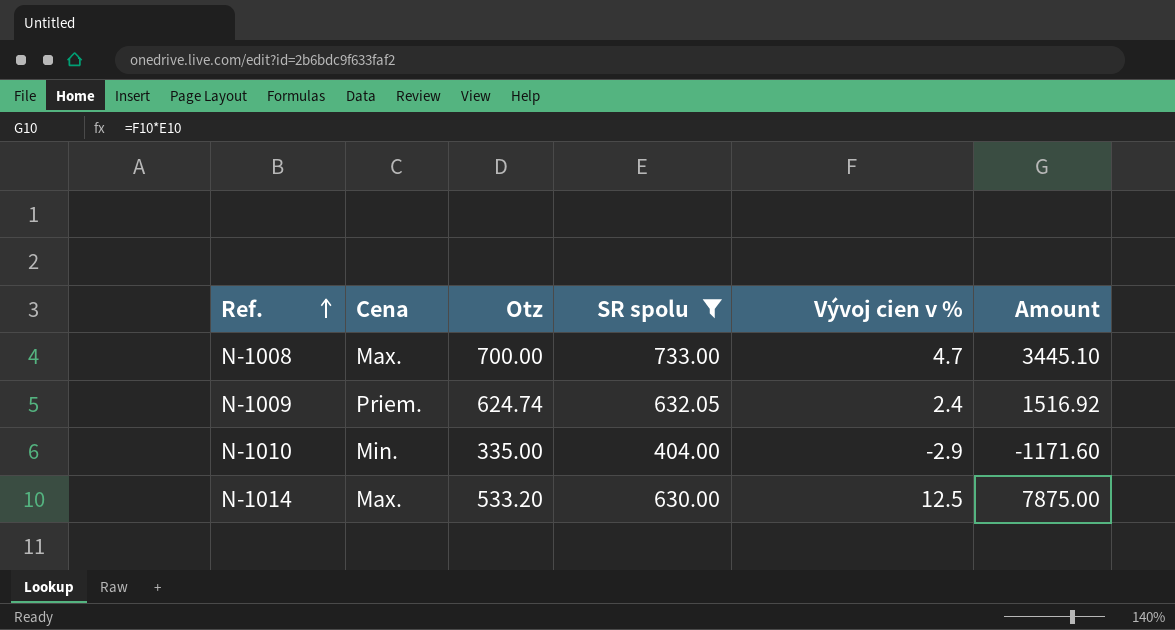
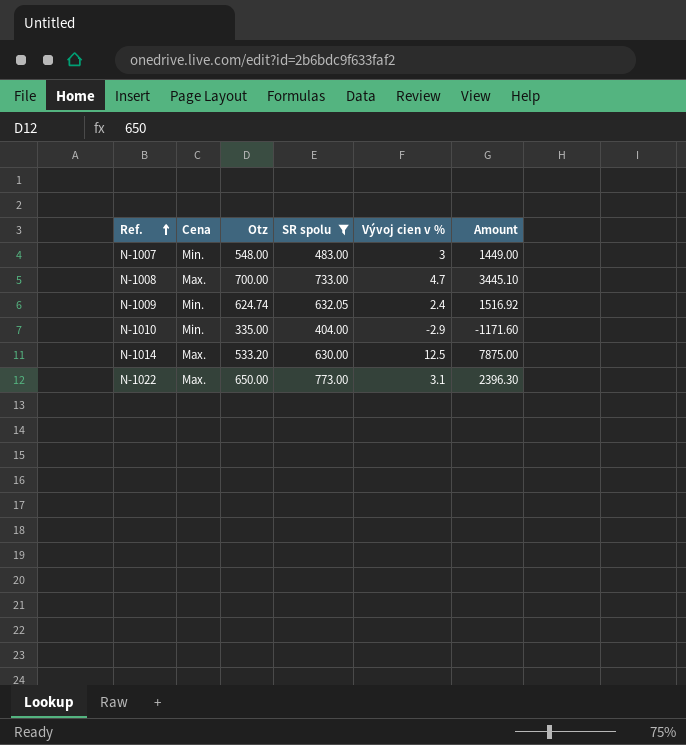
row N-1007: none -> Min. | 548.00 | 483.00 | 3 | 1449.00
N-1009 | Cena: Priem. -> Min.
row N-1022: none -> Max. | 650.00 | 773.00 | 3.1 | 2396.30

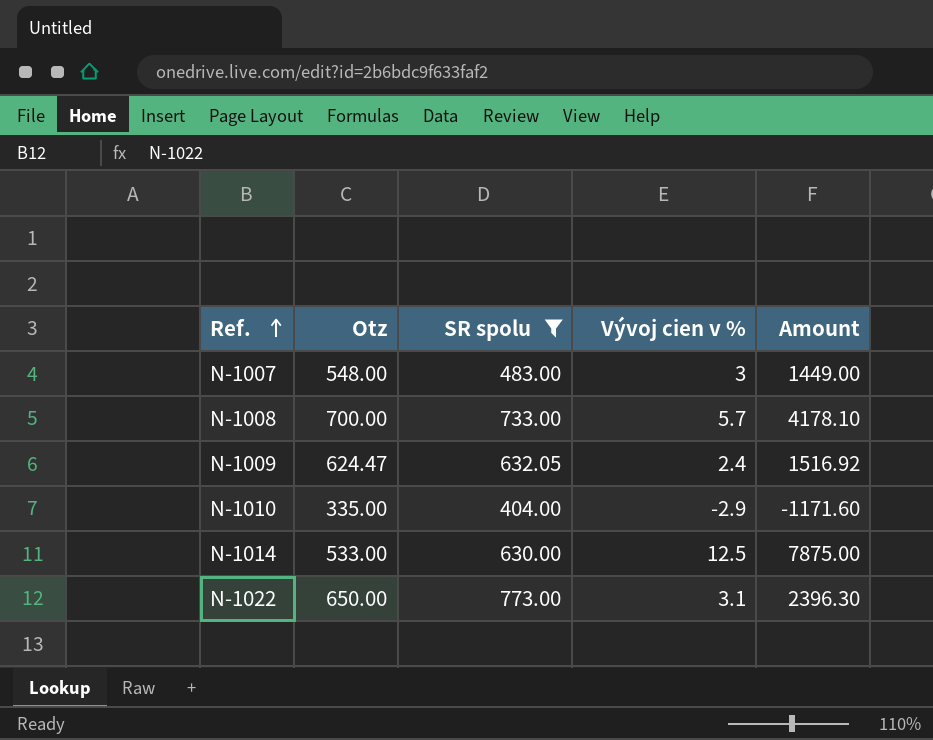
column Cena | position: 2 -> none
N-1008 | Vývoj cien v %: 4.7 -> 5.7
N-1008 | Amount: 3445.10 -> 4178.10
N-1009 | Otz: 624.74 -> 624.47
N-1014 | Otz: 533.20 -> 533.00

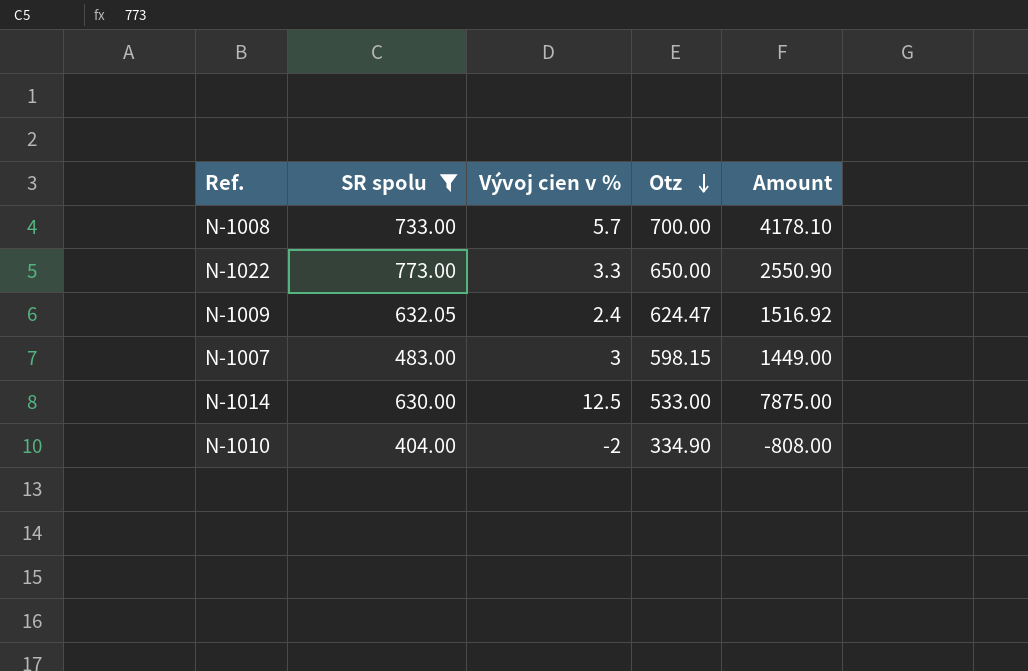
row order: Ref. ascending -> Otz descending
column Otz | position: 2 -> 4
N-1022 | Vývoj cien v %: 3.1 -> 3.3
N-1022 | Amount: 2396.30 -> 2550.90
N-1007 | Otz: 548.00 -> 598.15
N-1010 | Vývoj cien v %: -2.9 -> -2
N-1010 | Otz: 335.00 -> 334.90
N-1010 | Amount: -1171.60 -> -808.00

